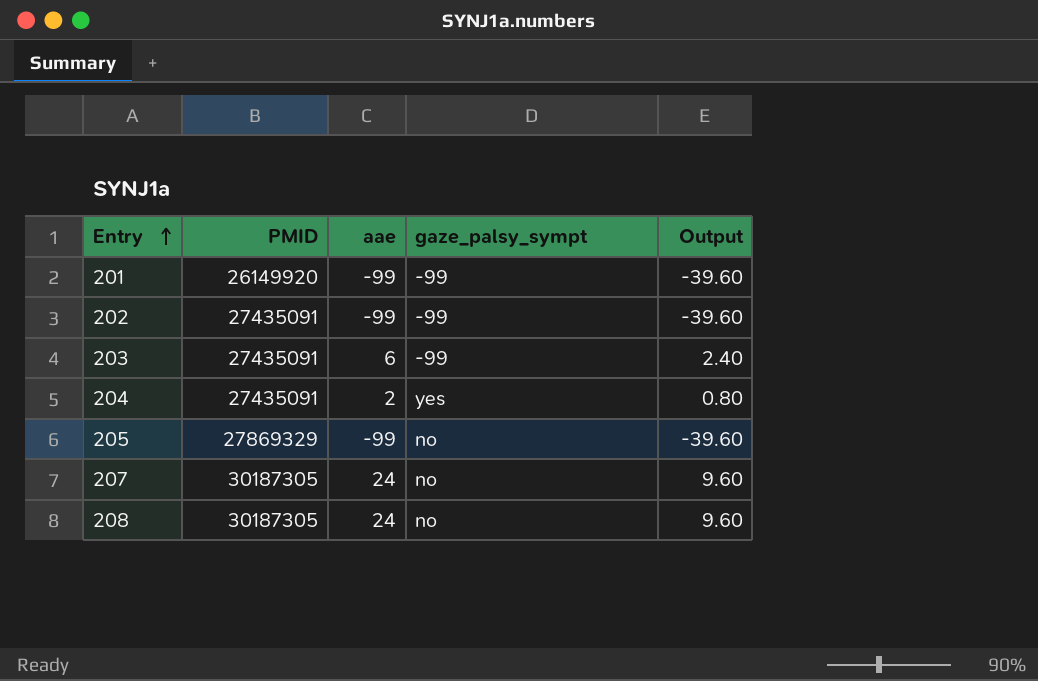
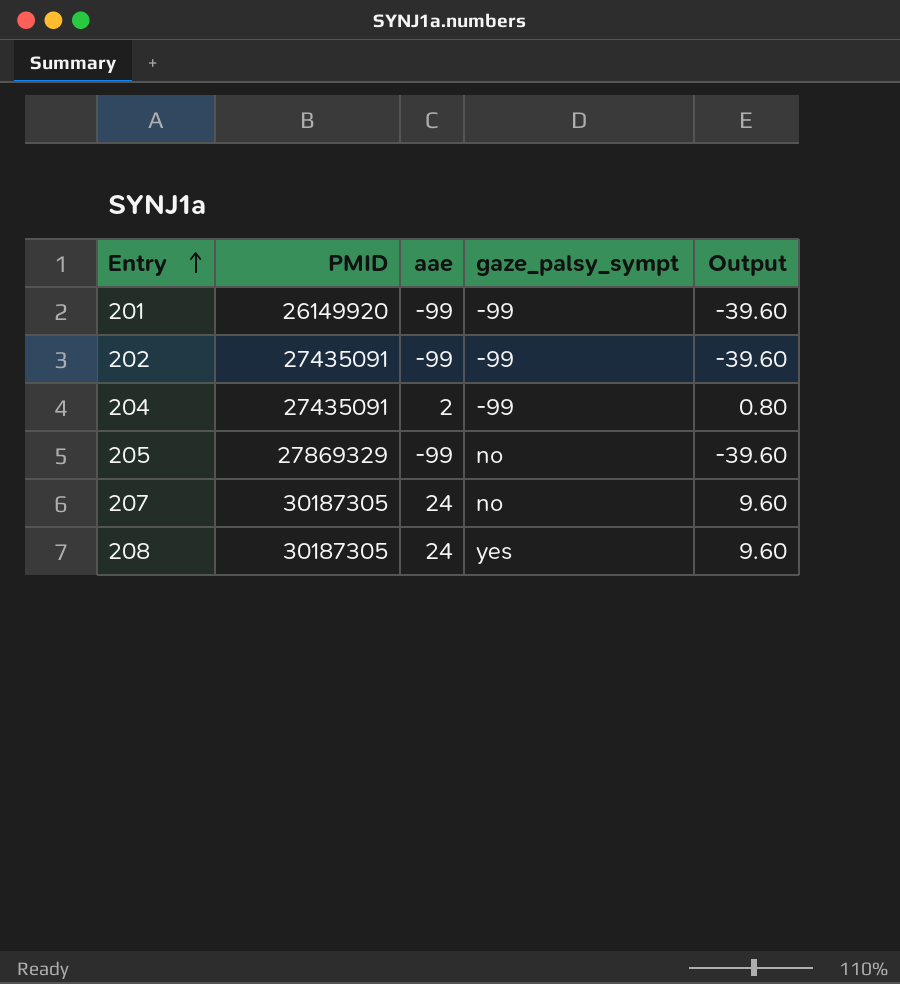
row 203: 27435091 | 6 | -99 | 2.40 -> none
204 | gaze_palsy_sympt: yes -> -99
208 | gaze_palsy_sympt: no -> yes

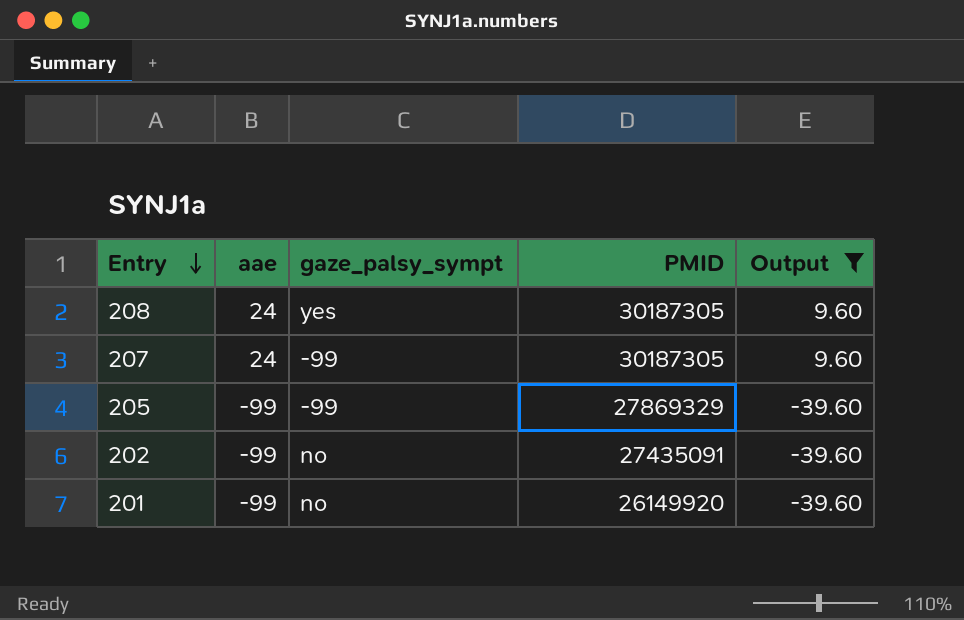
filter: none -> Output != 0.80
row order: Entry ascending -> Entry descending
column PMID | position: 2 -> 4
207 | gaze_palsy_sympt: no -> -99
205 | gaze_palsy_sympt: no -> -99
202 | gaze_palsy_sympt: -99 -> no
201 | gaze_palsy_sympt: -99 -> no

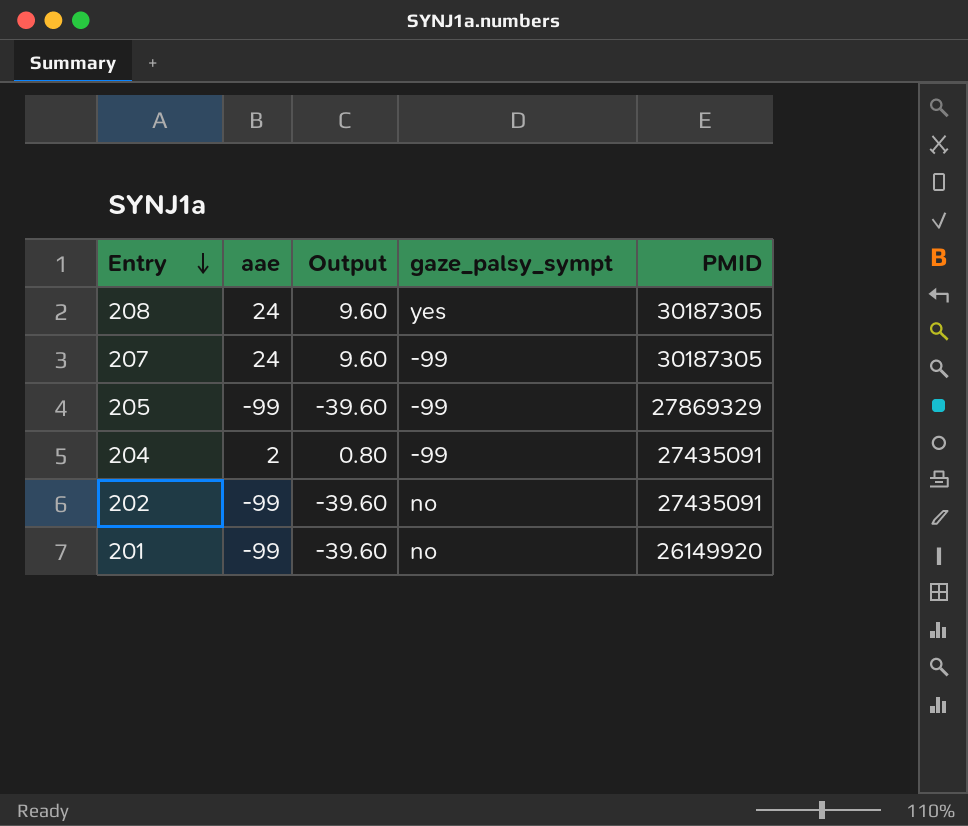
filter: Output != 0.80 -> none
column Output | position: 5 -> 3

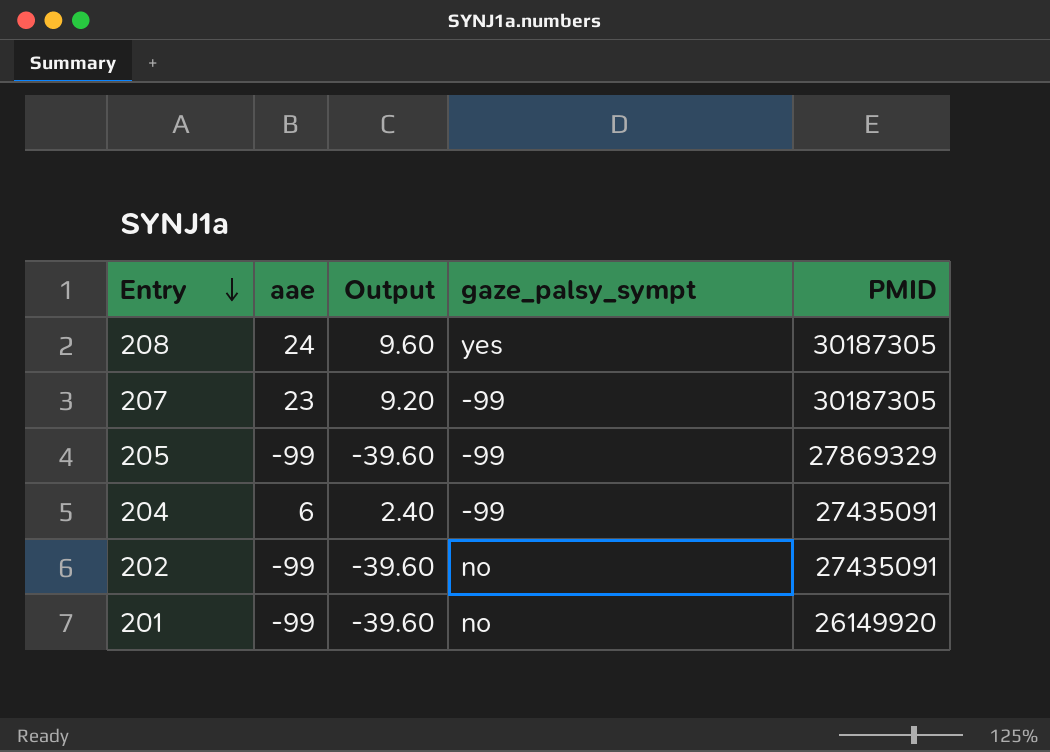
207 | aae: 24 -> 23
207 | Output: 9.60 -> 9.20
204 | aae: 2 -> 6
204 | Output: 0.80 -> 2.40

